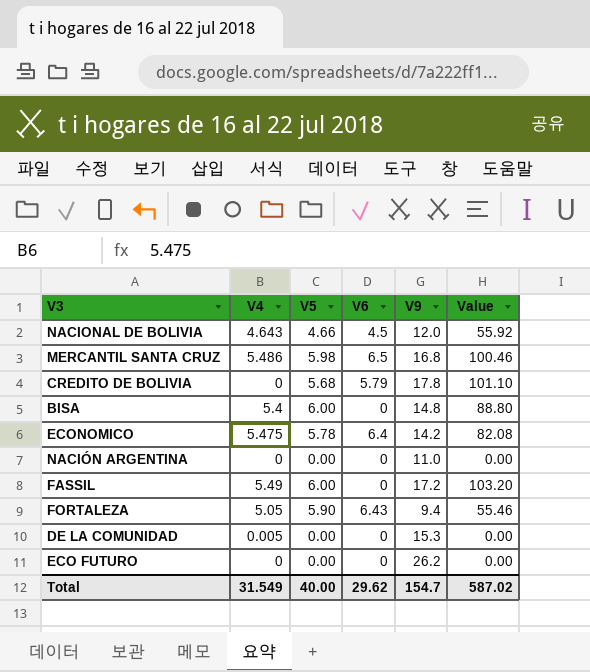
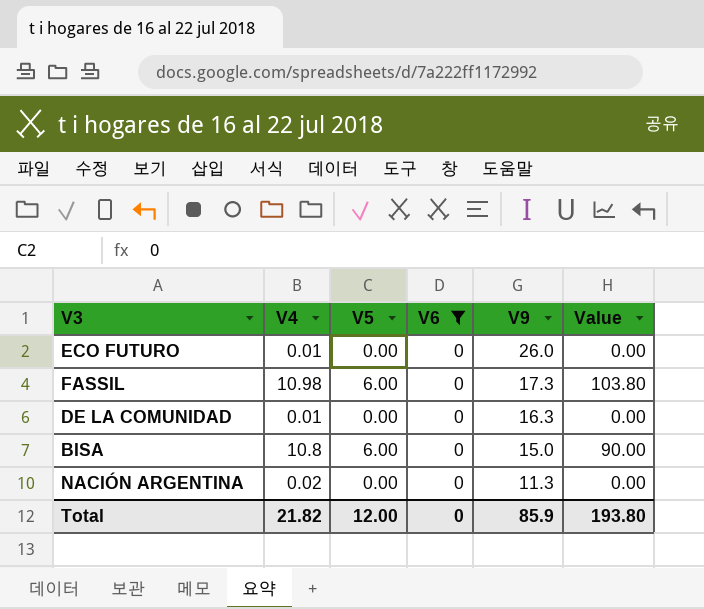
filter: none -> V6 = 0
row order: none -> V9 descending
ECO FUTURO | V4: 0 -> 0.01
ECO FUTURO | V9: 26.2 -> 26.0
FASSIL | V4: 5.49 -> 10.98
FASSIL | V9: 17.2 -> 17.3
FASSIL | Value: 103.20 -> 103.80
DE LA COMUNIDAD | V4: 0.005 -> 0.01
DE LA COMUNIDAD | V9: 15.3 -> 16.3
BISA | V4: 5.4 -> 10.8
BISA | V9: 14.8 -> 15.0
BISA | Value: 88.80 -> 90.00
NACIÓN ARGENTINA | V4: 0 -> 0.02
NACIÓN ARGENTINA | V9: 11.0 -> 11.3
Total | V4: 31.549 -> 21.82
Total | V5: 40.00 -> 12.00
Total | V6: 29.62 -> 0
Total | V9: 154.7 -> 85.9
Total | Value: 587.02 -> 193.80

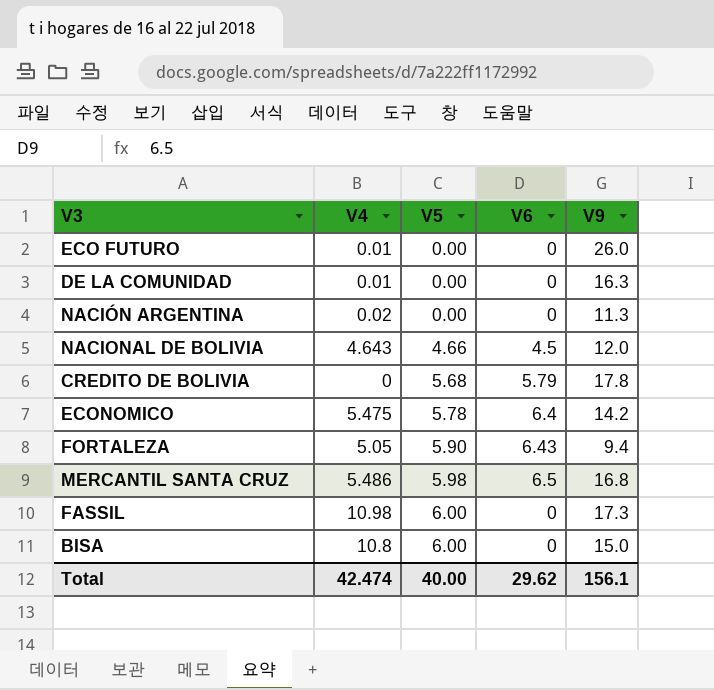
filter: V6 = 0 -> none
row order: V9 descending -> V5 ascending
column Value | formula: [V5] * [V9] -> none
Total | V4: 21.82 -> 42.474
Total | V5: 12.00 -> 40.00
Total | V6: 0 -> 29.62
Total | V9: 85.9 -> 156.1

